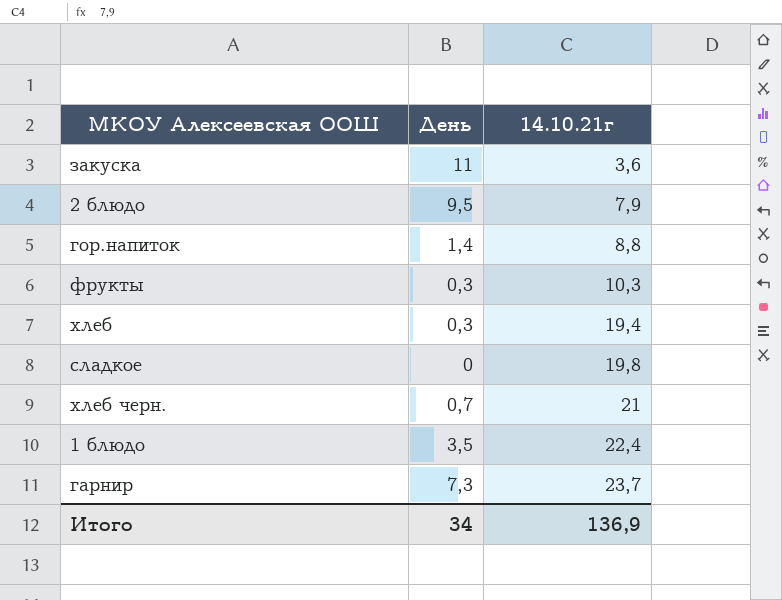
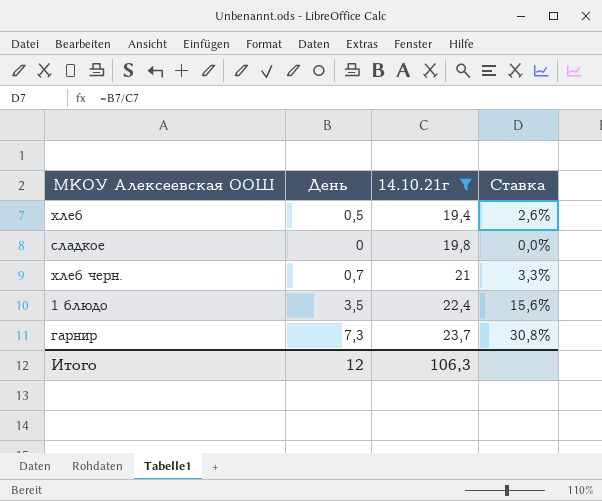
filter: none -> 14.10.21г >= 19,4
column Ставка | formula: none -> [День] / [14.10.21г]
хлеб | День: 0,3 -> 0,5
Итого | День: 34 -> 12
Итого | 14.10.21г: 136,9 -> 106,3

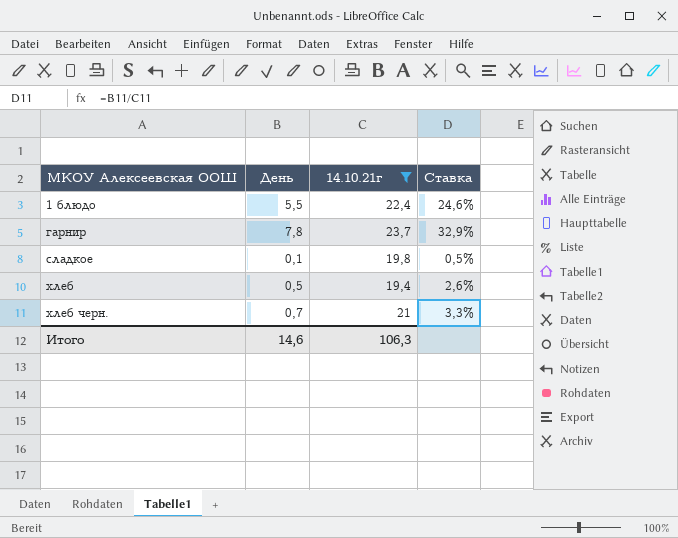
row order: 14.10.21г ascending -> МКОУ Алексеевская ООШ ascending
1 блюдо | День: 3,5 -> 5,5
1 блюдо | Ставка: 15,6% -> 24,6%
гарнир | День: 7,3 -> 7,8
гарнир | Ставка: 30,8% -> 32,9%
сладкое | День: 0 -> 0,1
сладкое | Ставка: 0,0% -> 0,5%
Итого | День: 12 -> 14,6

